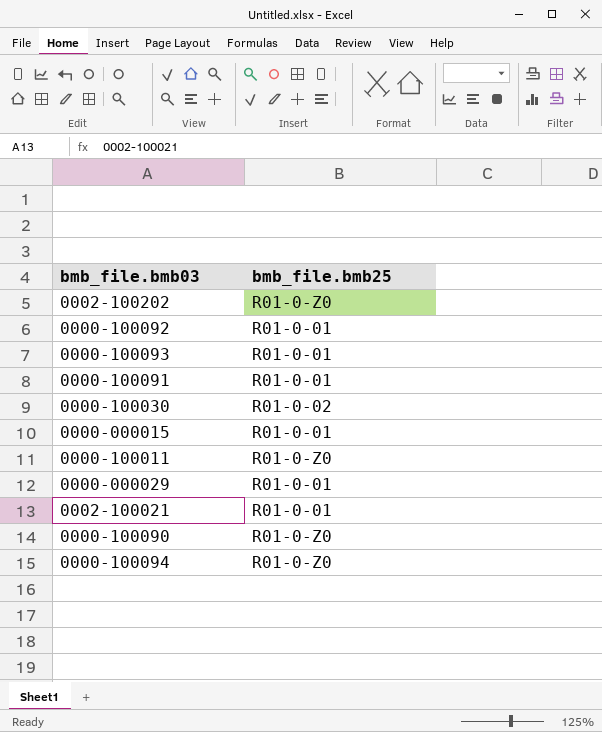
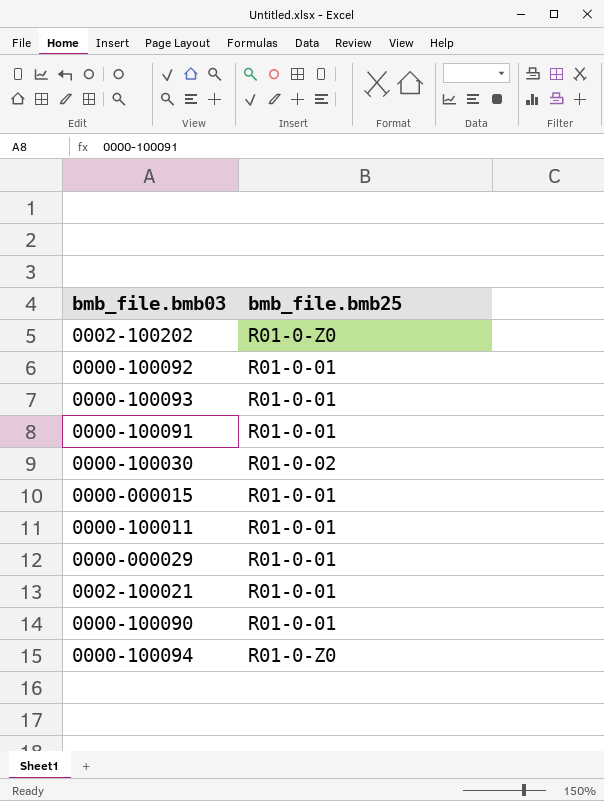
0000-100011 | bmb_file.bmb25: R01-0-Z0 -> R01-0-01
0000-100090 | bmb_file.bmb25: R01-0-Z0 -> R01-0-01

